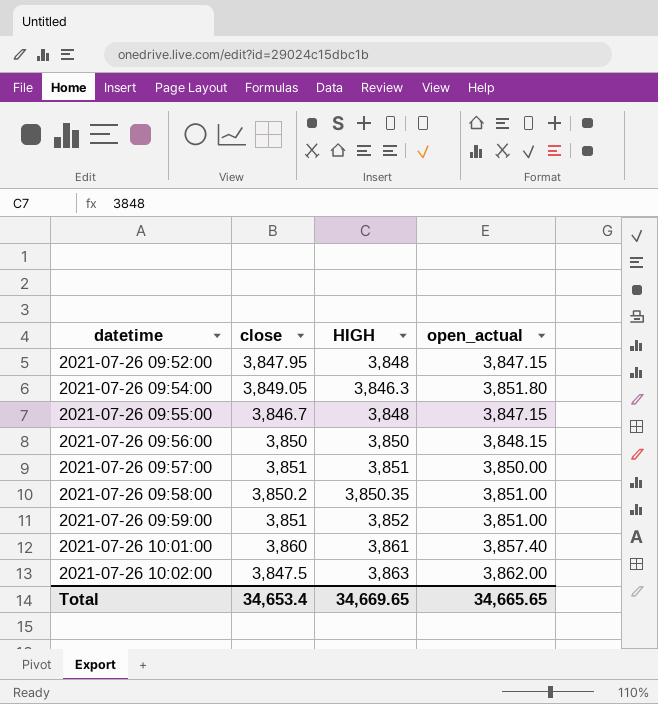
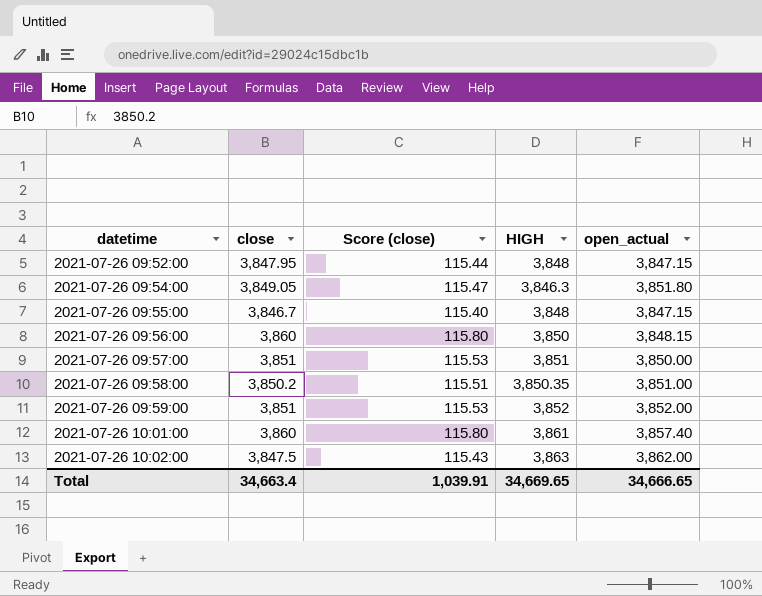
column Score (close) | formula: none -> [close] * 0.03
2021-07-26 09:56:00 | close: 3,850 -> 3,860
2021-07-26 09:59:00 | open_actual: 3,851.00 -> 3,852.00
Total | close: 34,653.4 -> 34,663.4
Total | open_actual: 34,665.65 -> 34,666.65

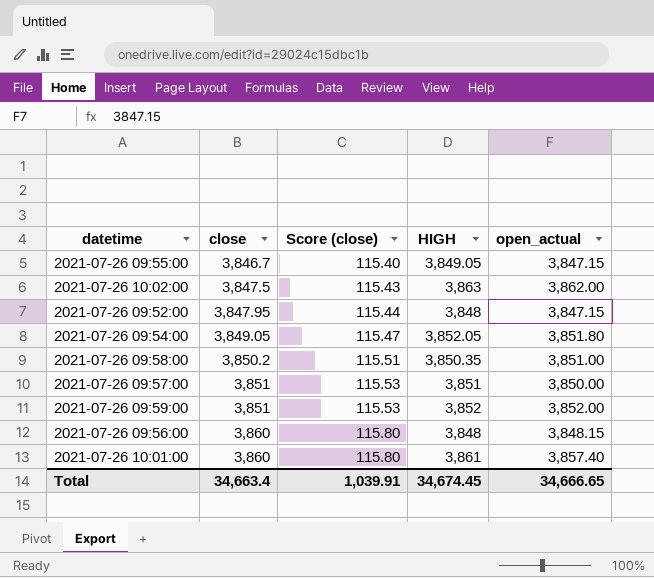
row order: datetime ascending -> close ascending
2021-07-26 09:55:00 | HIGH: 3,848 -> 3,849.05
2021-07-26 09:54:00 | HIGH: 3,846.3 -> 3,852.05
2021-07-26 09:56:00 | HIGH: 3,850 -> 3,848
Total | HIGH: 34,669.65 -> 34,674.45

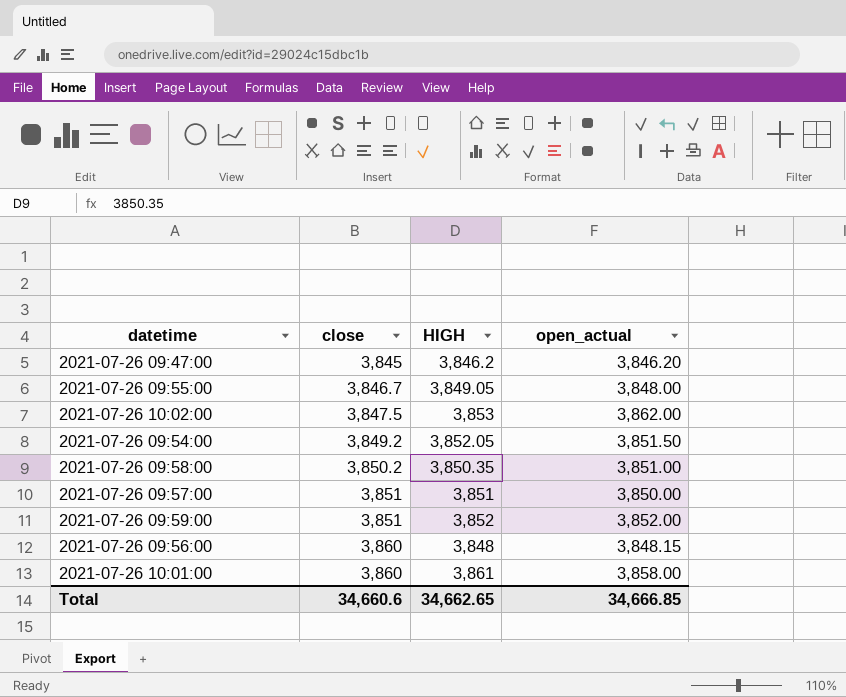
column Score (close) | formula: [close] * 0.03 -> none
row 2021-07-26 09:52:00: 3,847.95 | 115.44 | 3,848 | 3,847.15 -> none
row 2021-07-26 09:47:00: none -> 3,845 | 3,846.2 | 3,846.20
2021-07-26 09:55:00 | open_actual: 3,847.15 -> 3,848.00
2021-07-26 10:02:00 | HIGH: 3,863 -> 3,853
2021-07-26 09:54:00 | close: 3,849.05 -> 3,849.2
2021-07-26 09:54:00 | open_actual: 3,851.80 -> 3,851.50
2021-07-26 10:01:00 | open_actual: 3,857.40 -> 3,858.00
Total | close: 34,663.4 -> 34,660.6
Total | HIGH: 34,674.45 -> 34,662.65
Total | open_actual: 34,666.65 -> 34,666.85

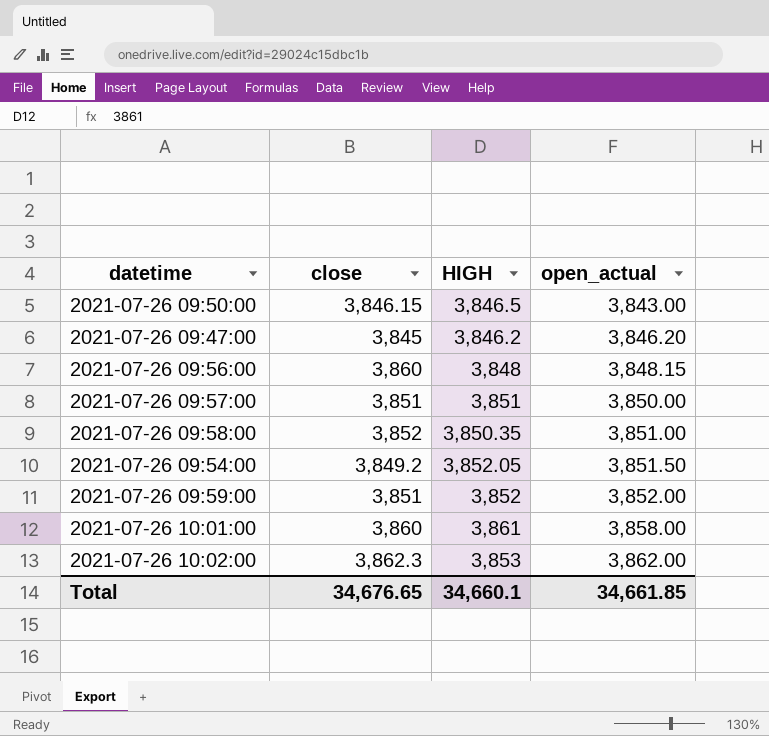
row order: close ascending -> open_actual ascending
row 2021-07-26 09:55:00: 3,846.7 | 3,849.05 | 3,848.00 -> none
row 2021-07-26 09:50:00: none -> 3,846.15 | 3,846.5 | 3,843.00
2021-07-26 09:58:00 | close: 3,850.2 -> 3,852
2021-07-26 10:02:00 | close: 3,847.5 -> 3,862.3
Total | close: 34,660.6 -> 34,676.65
Total | HIGH: 34,662.65 -> 34,660.1
Total | open_actual: 34,666.85 -> 34,661.85

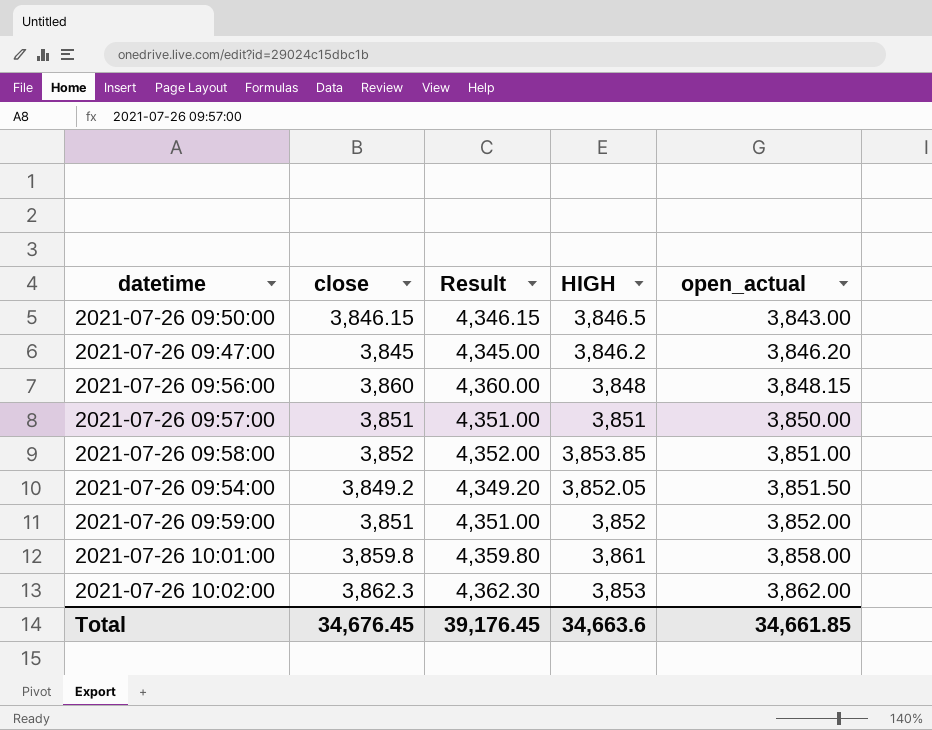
column Result | formula: none -> [close] + 500
2021-07-26 09:58:00 | HIGH: 3,850.35 -> 3,853.85
2021-07-26 10:01:00 | close: 3,860 -> 3,859.8
Total | close: 34,676.65 -> 34,676.45
Total | HIGH: 34,660.1 -> 34,663.6

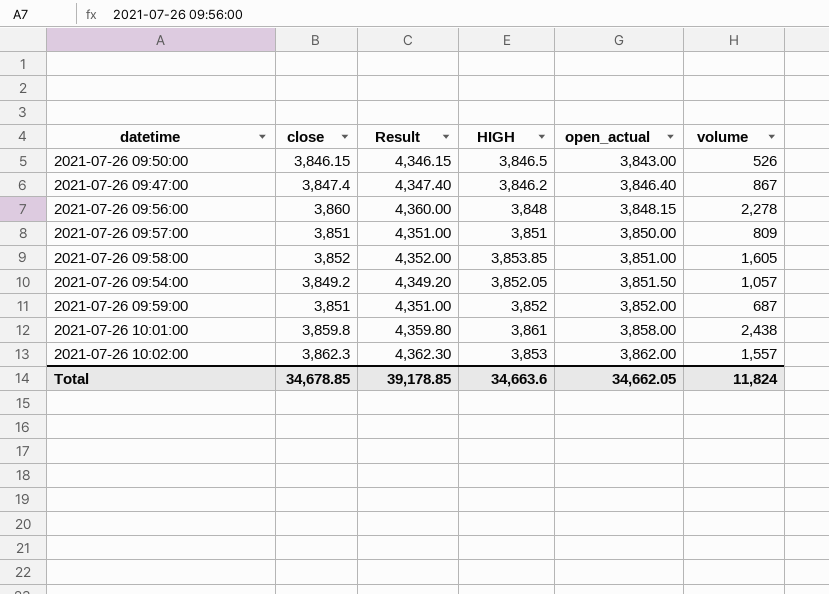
column volume | position: none -> 6
2021-07-26 09:47:00 | close: 3,845 -> 3,847.4
2021-07-26 09:47:00 | Result: 4,345.00 -> 4,347.40
2021-07-26 09:47:00 | open_actual: 3,846.20 -> 3,846.40
Total | close: 34,676.45 -> 34,678.85
Total | Result: 39,176.45 -> 39,178.85
Total | open_actual: 34,661.85 -> 34,662.05

